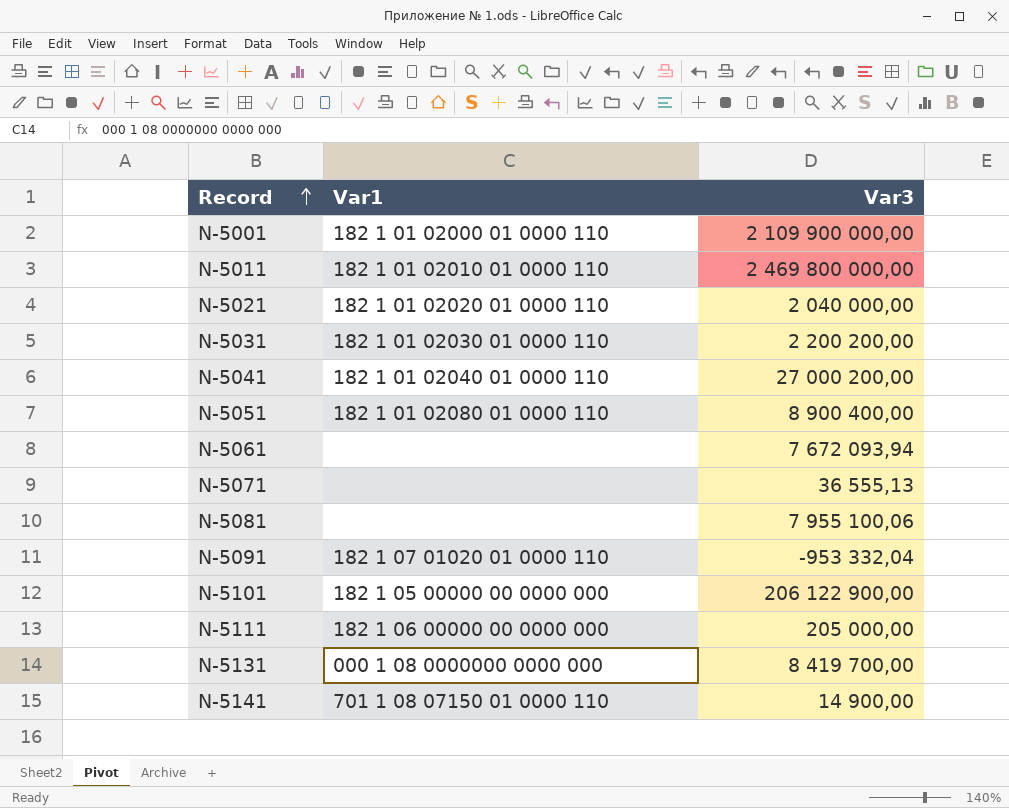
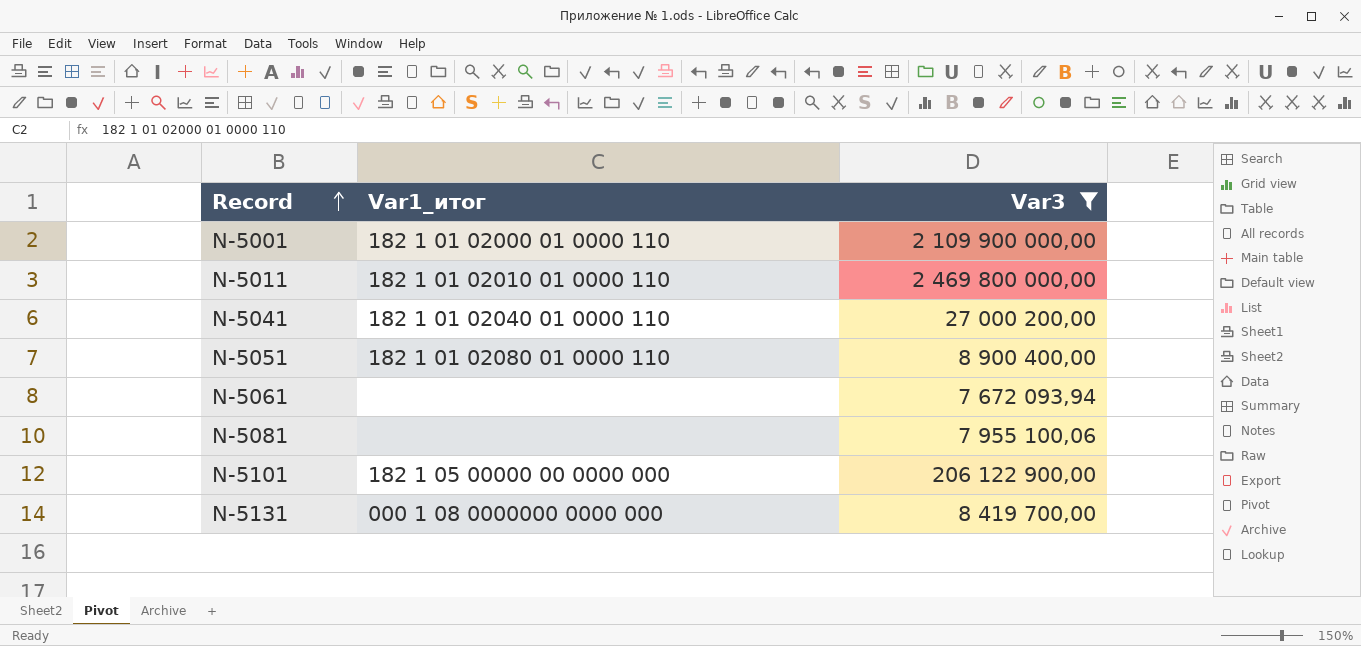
filter: none -> Var3 >= 7 672 093,94
column name: Var1 -> Var1_итог

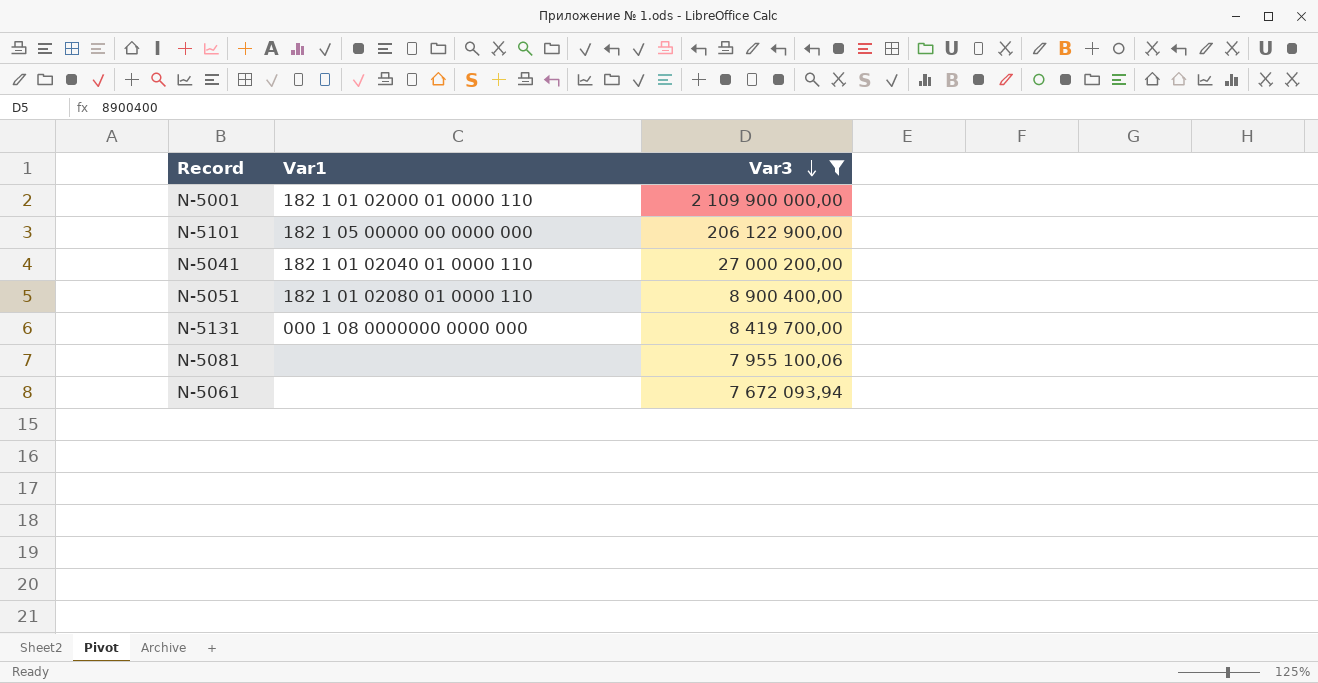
row order: Record ascending -> Var3 descending
column name: Var1_итог -> Var1
row N-5011: 182 1 01 02010 01 0000 110 | 2 469 800 000,00 -> none

